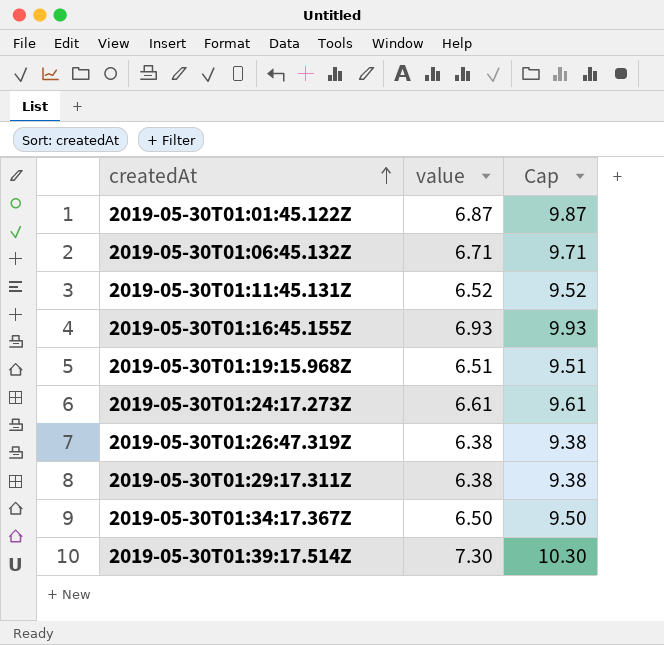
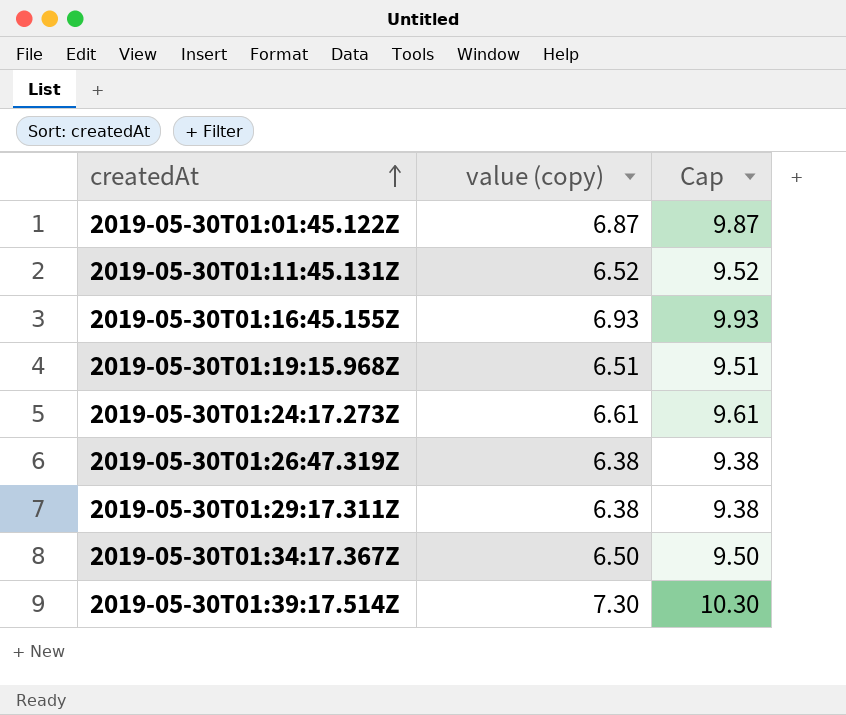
column name: value -> value (copy)
row 2019-05-30T01:06:45.132Z: 6.71 | 9.71 -> none

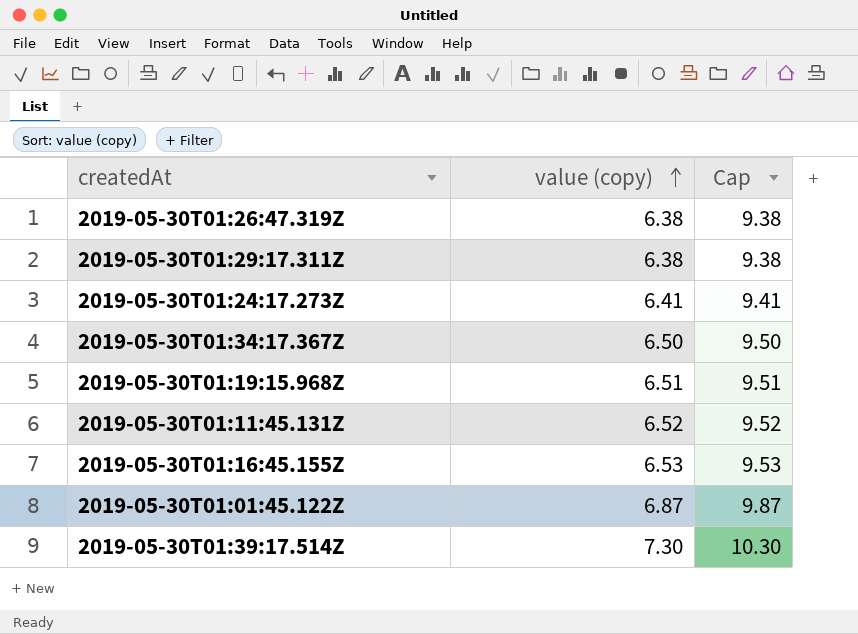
row order: createdAt ascending -> value (copy) ascending
2019-05-30T01:24:17.273Z | value (copy): 6.61 -> 6.41
2019-05-30T01:24:17.273Z | Cap: 9.61 -> 9.41
2019-05-30T01:16:45.155Z | value (copy): 6.93 -> 6.53
2019-05-30T01:16:45.155Z | Cap: 9.93 -> 9.53

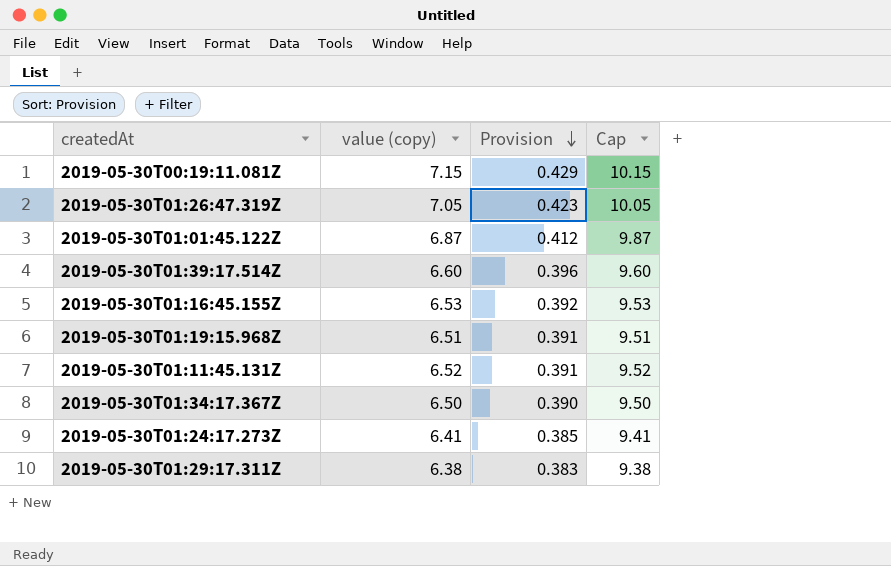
row order: value (copy) ascending -> Provision descending
column Provision | formula: none -> [value (copy)] * 0.06
row 2019-05-30T00:19:11.081Z: none -> 7.15 | 0.429 | 10.15
2019-05-30T01:26:47.319Z | value (copy): 6.38 -> 7.05
2019-05-30T01:26:47.319Z | Cap: 9.38 -> 10.05
2019-05-30T01:39:17.514Z | value (copy): 7.30 -> 6.60
2019-05-30T01:39:17.514Z | Cap: 10.30 -> 9.60

